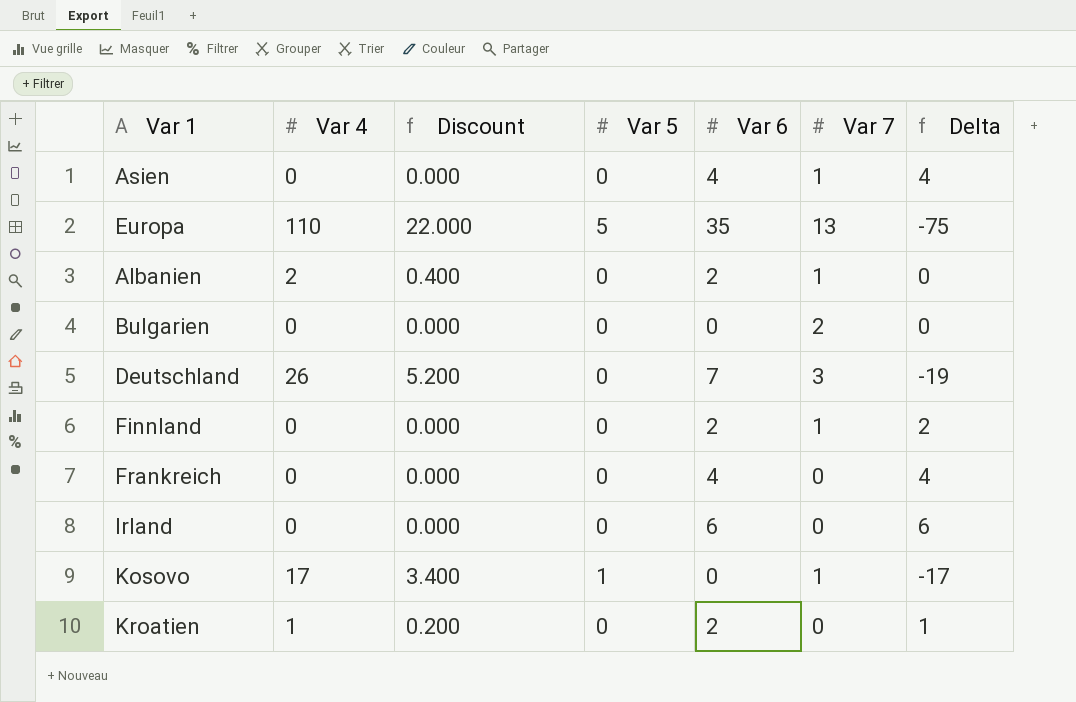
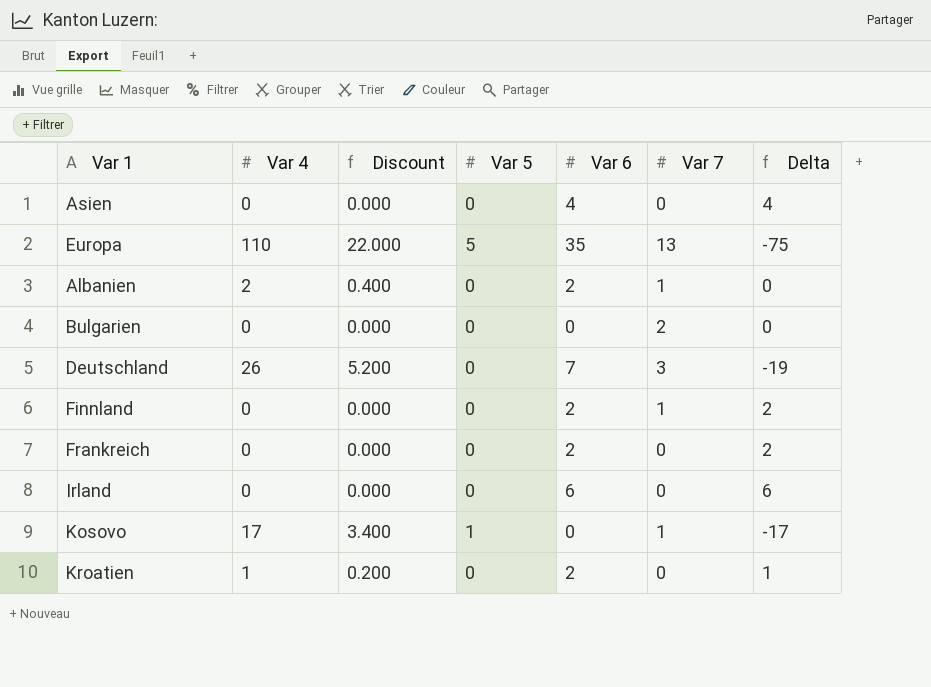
Asien | Var 7: 1 -> 0
Frankreich | Var 6: 4 -> 2
Frankreich | Delta: 4 -> 2

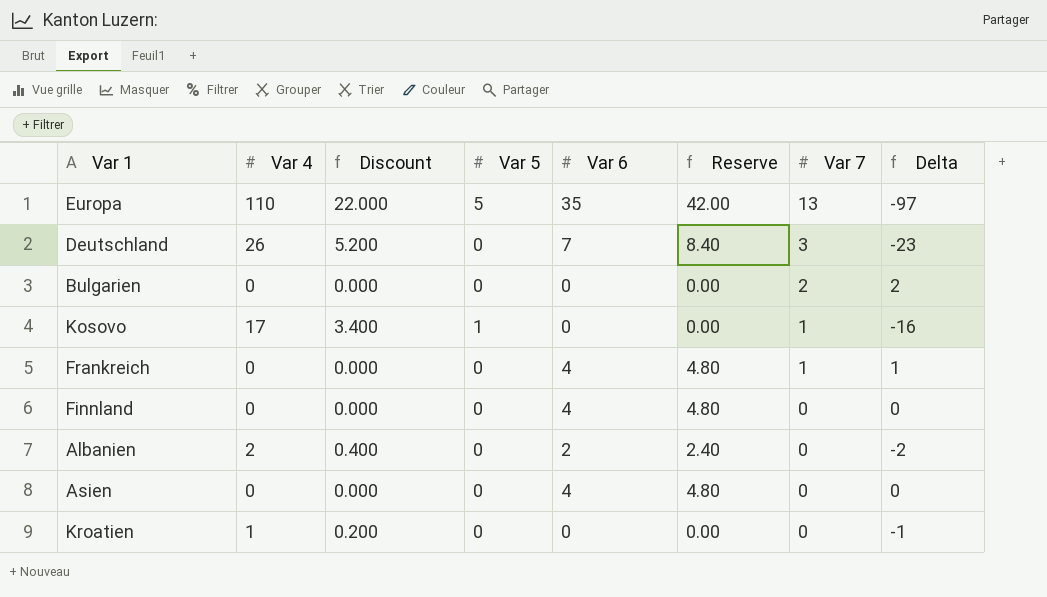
row order: none -> Var 7 descending
column Reserve | formula: none -> [Var 6] * 1.2
column Delta | formula: [Var 6] - [Var 4] -> [Var 7] - [Var 4]
row Irland: 0 | 0.000 | 0 | 6 | 0 | 6 -> none
Frankreich | Var 6: 2 -> 4
Frankreich | Var 7: 0 -> 1
Finnland | Var 6: 2 -> 4
Finnland | Var 7: 1 -> 0
Albanien | Var 7: 1 -> 0
Kroatien | Var 6: 2 -> 0

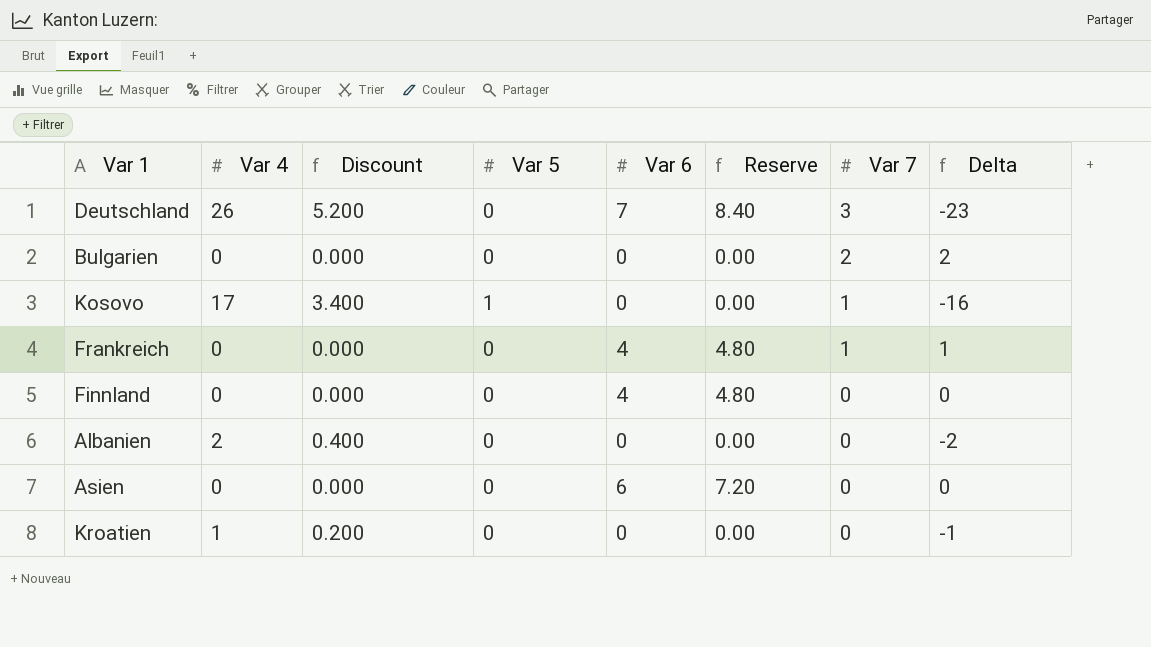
row Europa: 110 | 22.000 | 5 | 35 | 42.00 | 13 | -97 -> none
Albanien | Var 6: 2 -> 0
Albanien | Reserve: 2.40 -> 0.00
Asien | Var 6: 4 -> 6
Asien | Reserve: 4.80 -> 7.20

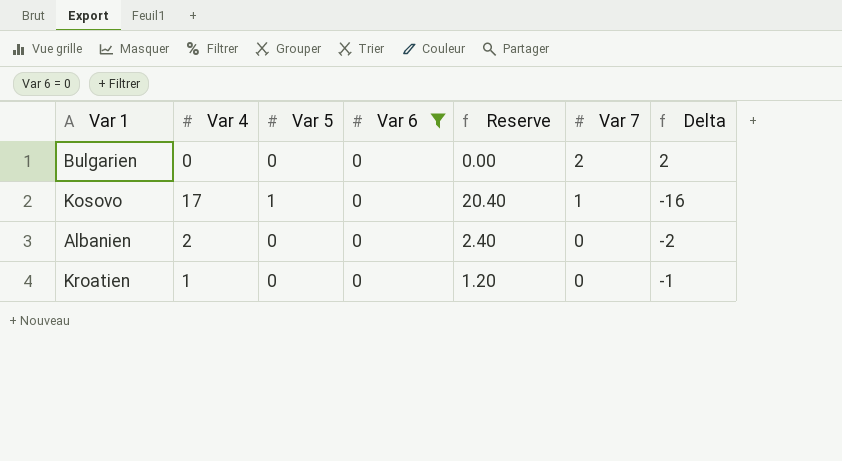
filter: none -> Var 6 = 0
column Discount | formula: [Var 4] * 0.2 -> none
column Reserve | formula: [Var 6] * 1.2 -> [Var 4] * 1.2

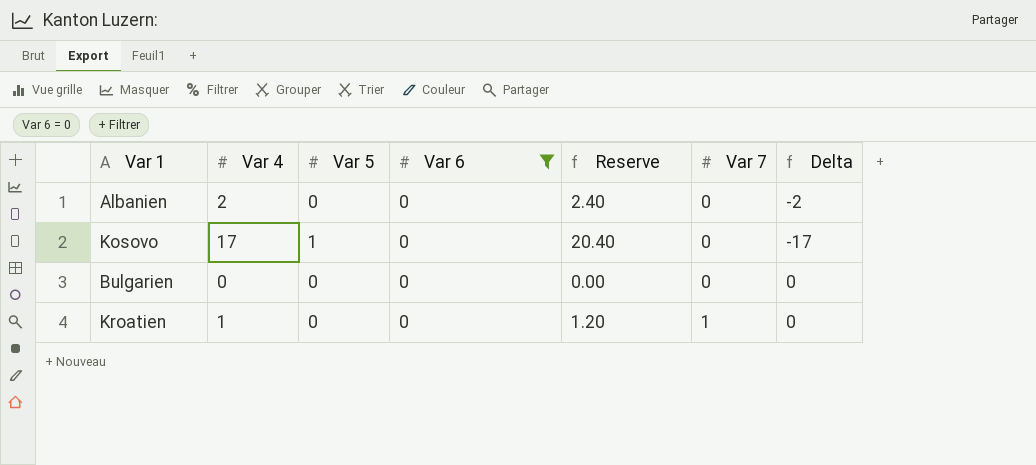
row order: Var 7 descending -> Var 7 ascending
Kosovo | Var 7: 1 -> 0
Kosovo | Delta: -16 -> -17
Bulgarien | Var 7: 2 -> 0
Bulgarien | Delta: 2 -> 0
Kroatien | Var 7: 0 -> 1
Kroatien | Delta: -1 -> 0

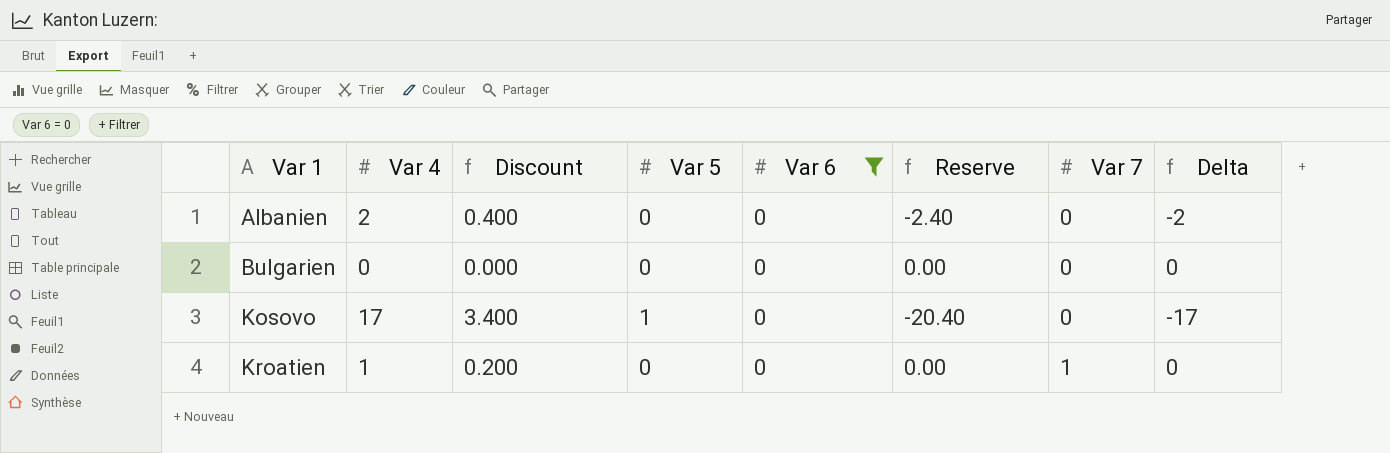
row order: Var 7 ascending -> Var 1 ascending
column Discount | formula: none -> [Var 4] * 0.2
column Reserve | formula: [Var 4] * 1.2 -> [Delta] * 1.2

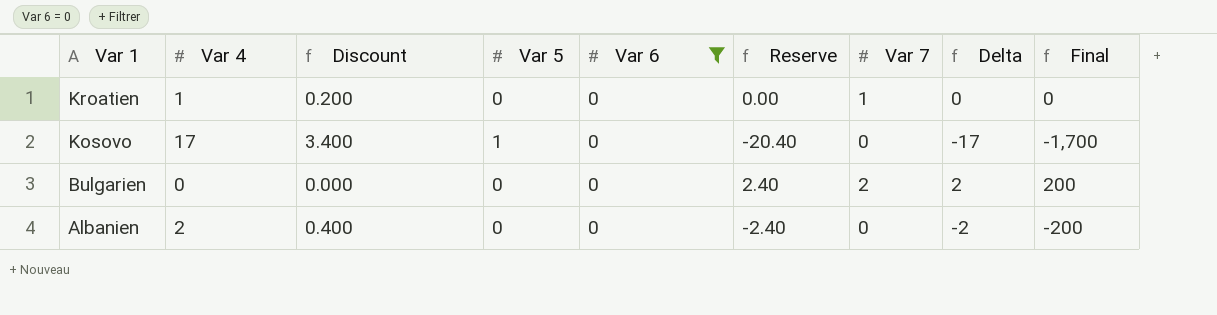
row order: Var 1 ascending -> Var 1 descending
column Final | formula: none -> [Delta] * 100
Bulgarien | Reserve: 0.00 -> 2.40
Bulgarien | Var 7: 0 -> 2
Bulgarien | Delta: 0 -> 2

